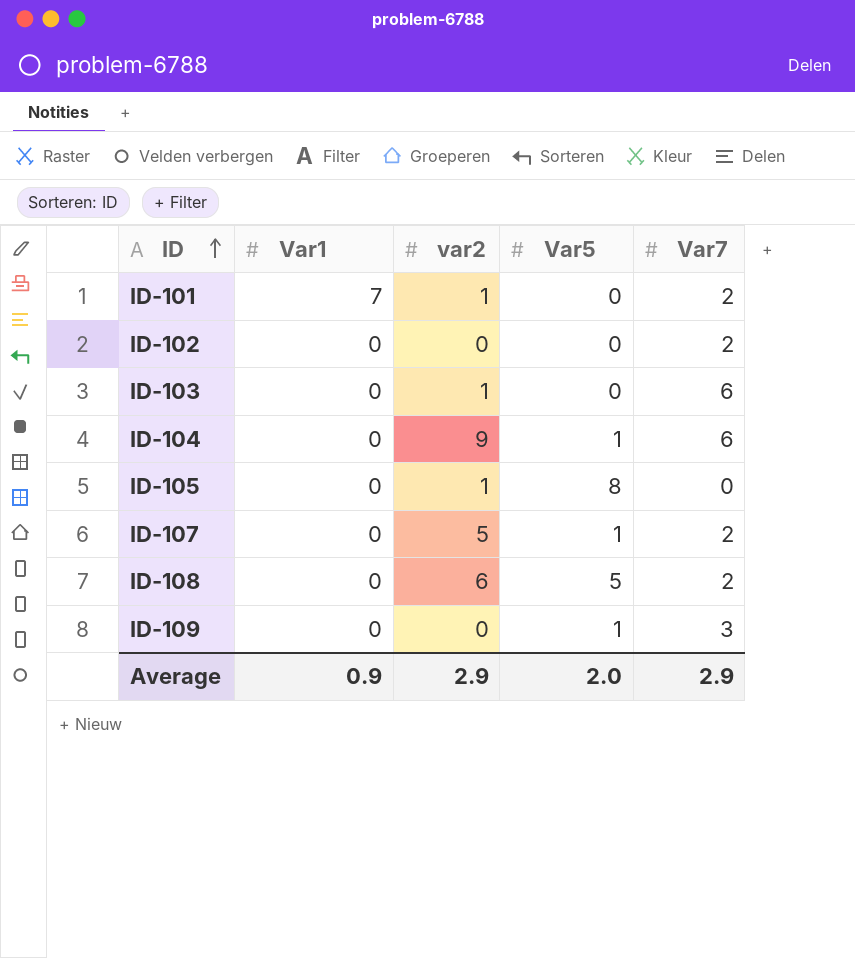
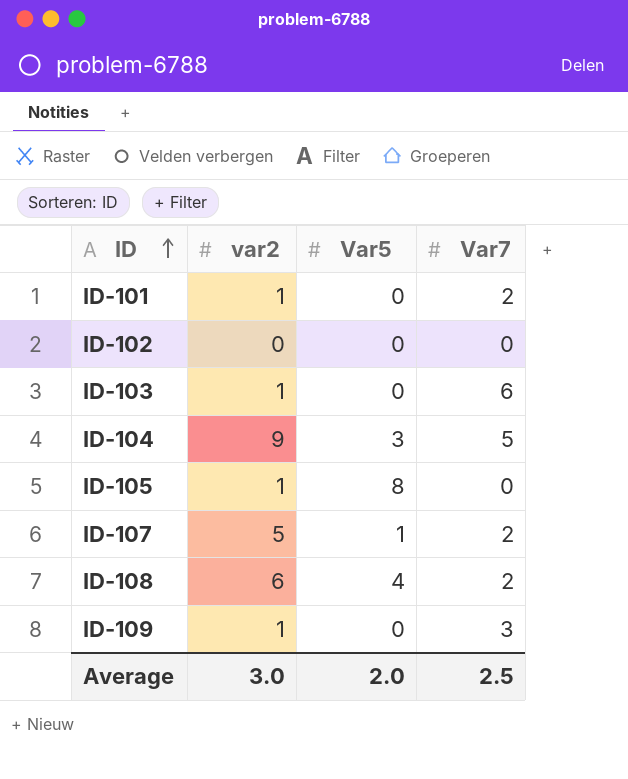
column Var1 | position: 2 -> none
ID-102 | Var7: 2 -> 0
ID-104 | Var5: 1 -> 3
ID-104 | Var7: 6 -> 5
ID-108 | Var5: 5 -> 4
ID-109 | var2: 0 -> 1
ID-109 | Var5: 1 -> 0
Average | var2: 2.9 -> 3.0
Average | Var7: 2.9 -> 2.5

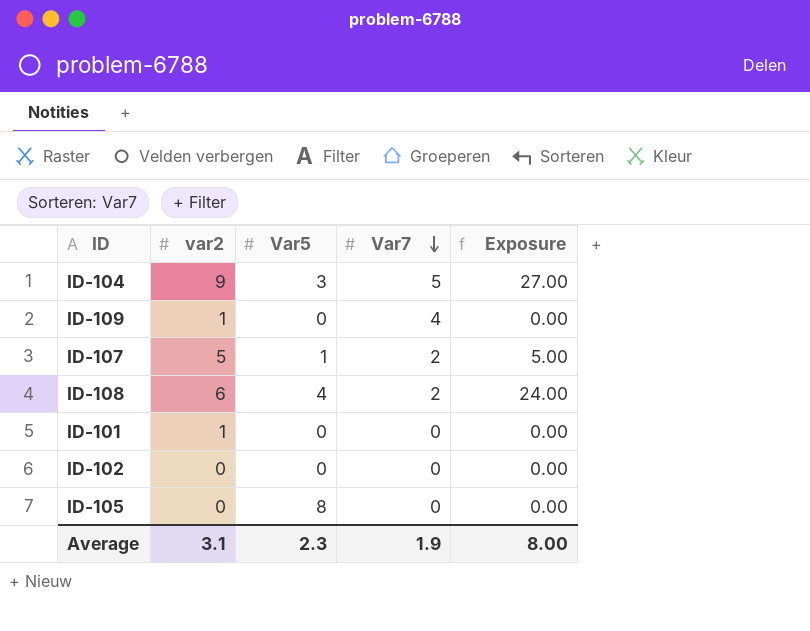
row order: ID ascending -> Var7 descending
column Exposure | formula: none -> [var2] * [Var5]
row ID-103: 1 | 0 | 6 -> none
ID-109 | Var7: 3 -> 4
ID-101 | Var7: 2 -> 0
ID-105 | var2: 1 -> 0
Average | var2: 3.0 -> 3.1
Average | Var5: 2.0 -> 2.3
Average | Var7: 2.5 -> 1.9

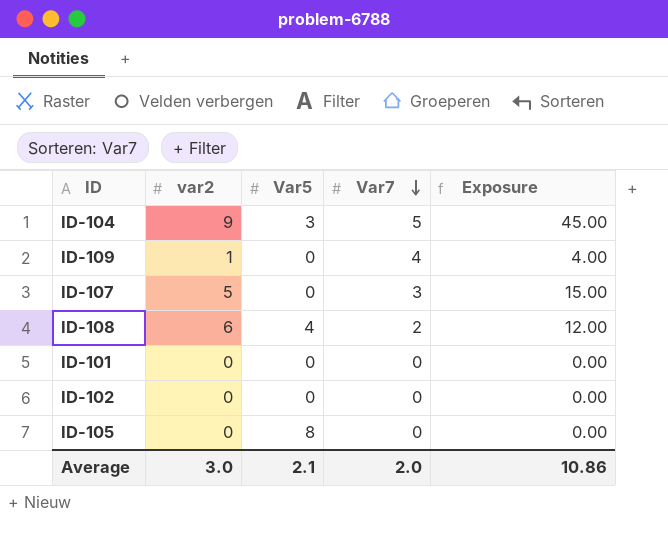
column Exposure | formula: [var2] * [Var5] -> [var2] * [Var7]
ID-107 | Var5: 1 -> 0
ID-107 | Var7: 2 -> 3
ID-101 | var2: 1 -> 0
Average | var2: 3.1 -> 3.0
Average | Var5: 2.3 -> 2.1
Average | Var7: 1.9 -> 2.0
Average | Exposure: 8.00 -> 10.86

